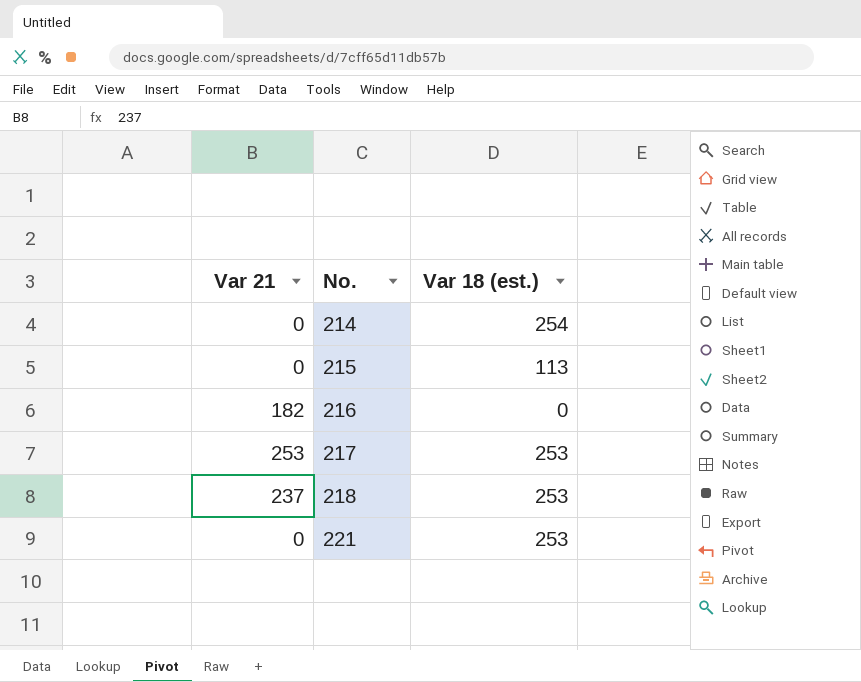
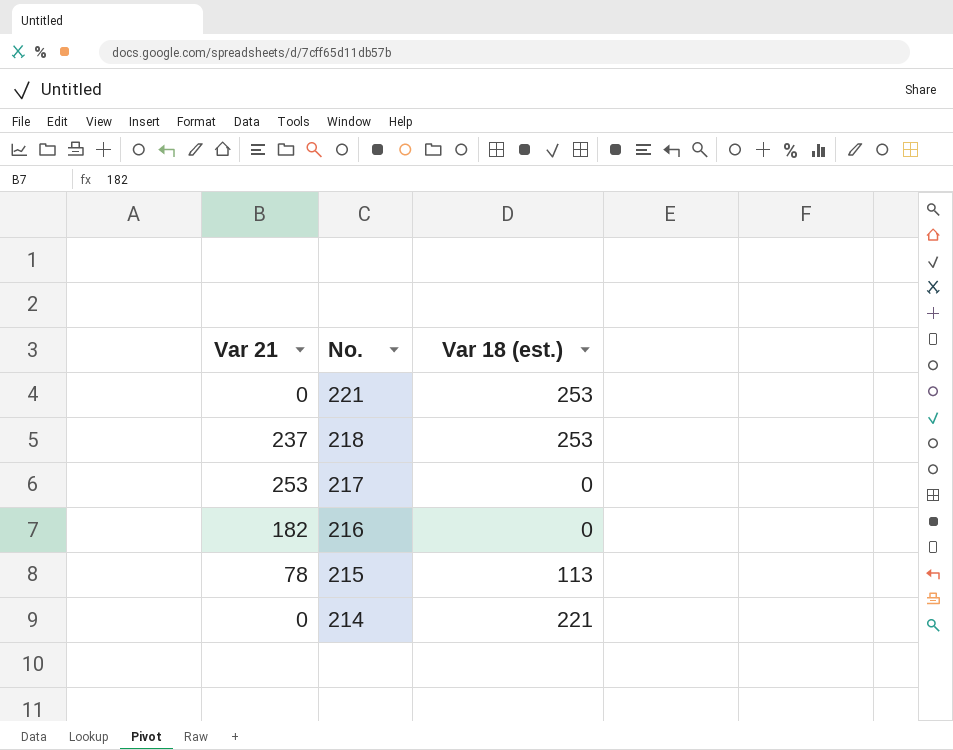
row order: No. ascending -> No. descending
217 | Var 18 (est.): 253 -> 0
215 | Var 21: 0 -> 78
214 | Var 18 (est.): 254 -> 221

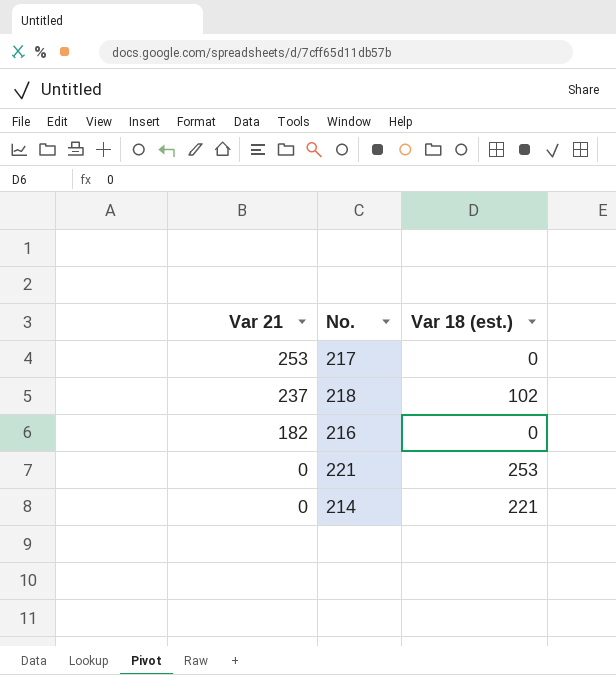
row order: No. descending -> Var 21 descending
row 215: 78 | 113 -> none
218 | Var 18 (est.): 253 -> 102

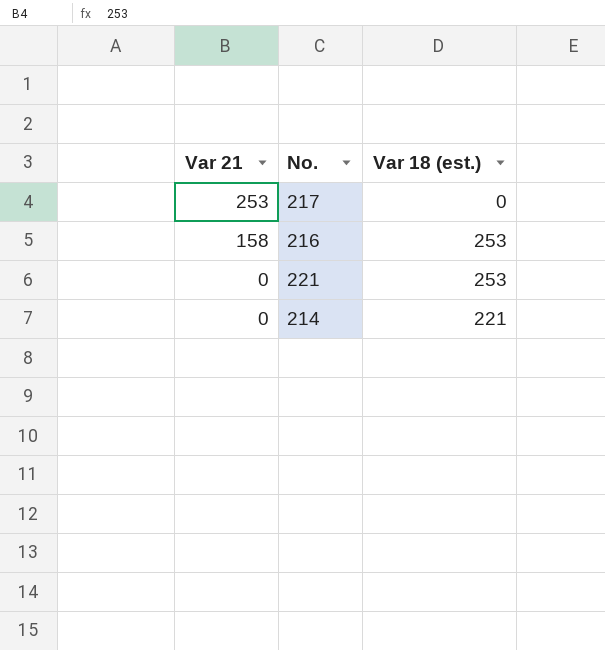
row 218: 237 | 102 -> none
216 | Var 21: 182 -> 158
216 | Var 18 (est.): 0 -> 253

